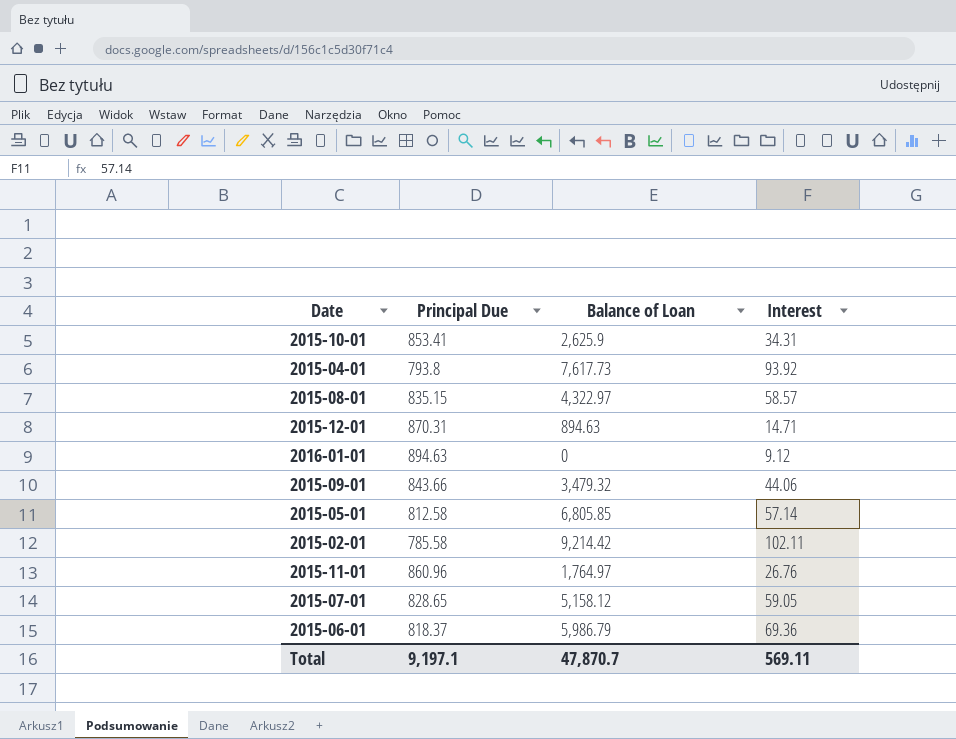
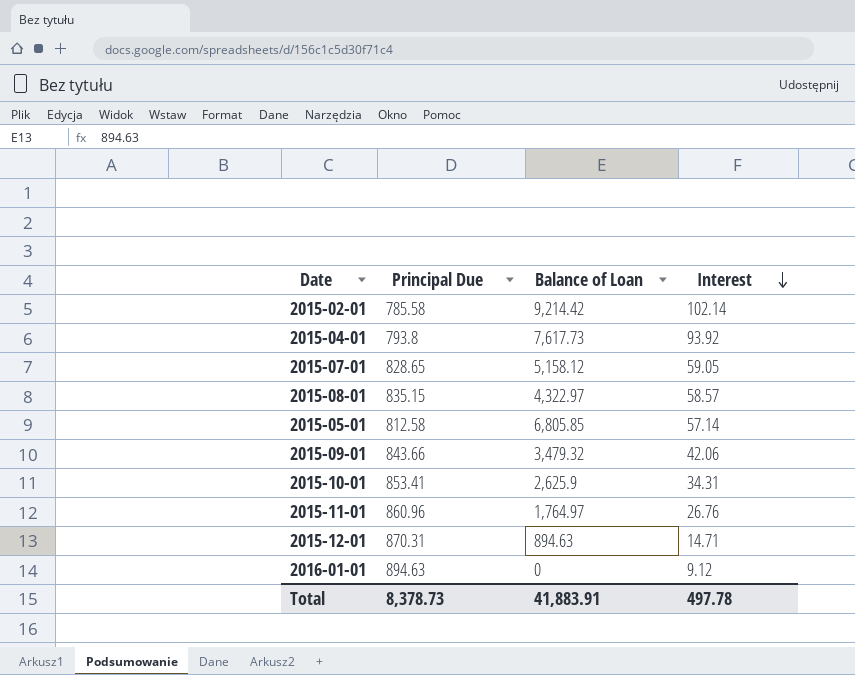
row order: none -> Interest descending
row 2015-06-01: 818.37 | 5,986.79 | 69.36 -> none
2015-02-01 | Interest: 102.11 -> 102.14
2015-09-01 | Interest: 44.06 -> 42.06
Total | Principal Due: 9,197.1 -> 8,378.73
Total | Balance of Loan: 47,870.7 -> 41,883.91
Total | Interest: 569.11 -> 497.78

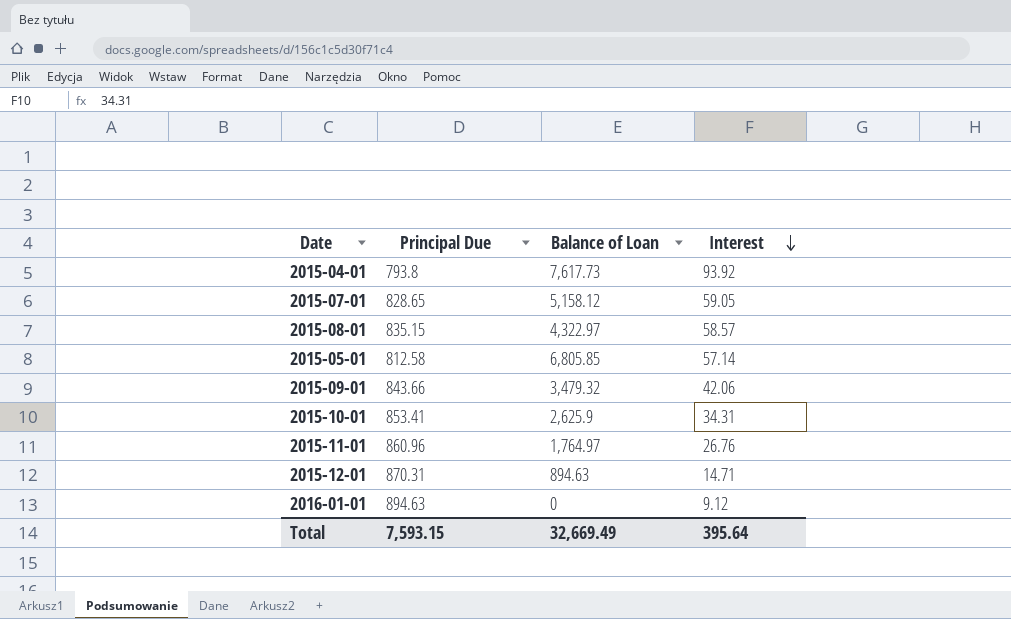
row 2015-02-01: 785.58 | 9,214.42 | 102.14 -> none
Total | Principal Due: 8,378.73 -> 7,593.15
Total | Balance of Loan: 41,883.91 -> 32,669.49
Total | Interest: 497.78 -> 395.64

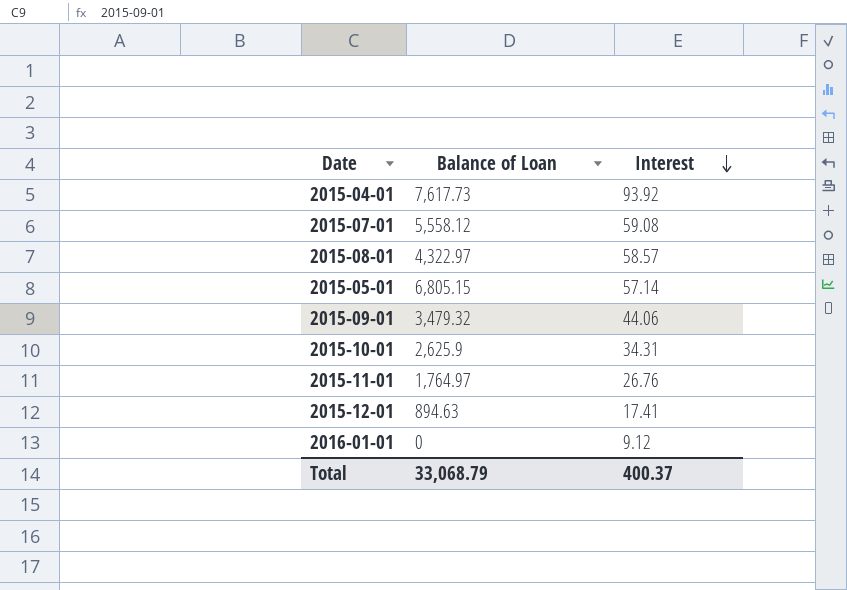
column Principal Due | position: 2 -> none
2015-07-01 | Balance of Loan: 5,158.12 -> 5,558.12
2015-07-01 | Interest: 59.05 -> 59.08
2015-05-01 | Balance of Loan: 6,805.85 -> 6,805.15
2015-09-01 | Interest: 42.06 -> 44.06
2015-12-01 | Interest: 14.71 -> 17.41
Total | Balance of Loan: 32,669.49 -> 33,068.79
Total | Interest: 395.64 -> 400.37

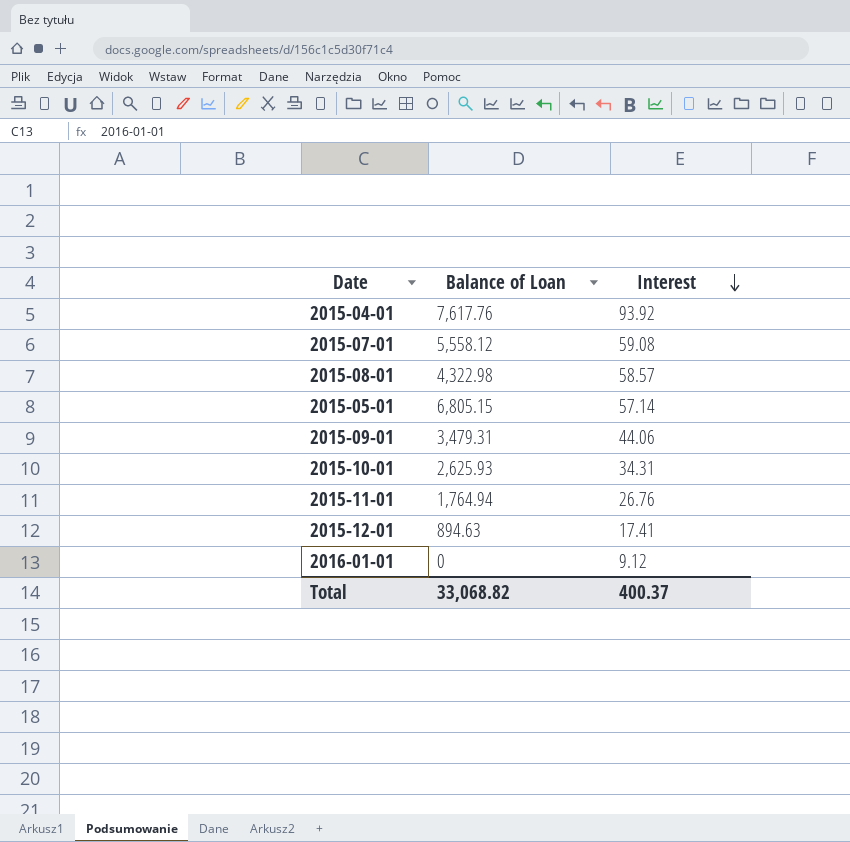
2015-04-01 | Balance of Loan: 7,617.73 -> 7,617.76
2015-08-01 | Balance of Loan: 4,322.97 -> 4,322.98
2015-09-01 | Balance of Loan: 3,479.32 -> 3,479.31
2015-10-01 | Balance of Loan: 2,625.9 -> 2,625.93
2015-11-01 | Balance of Loan: 1,764.97 -> 1,764.94
Total | Balance of Loan: 33,068.79 -> 33,068.82

